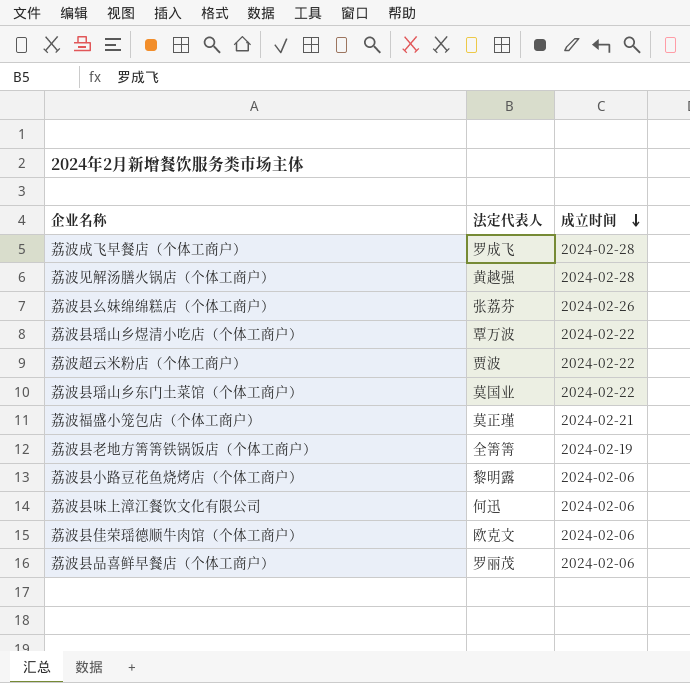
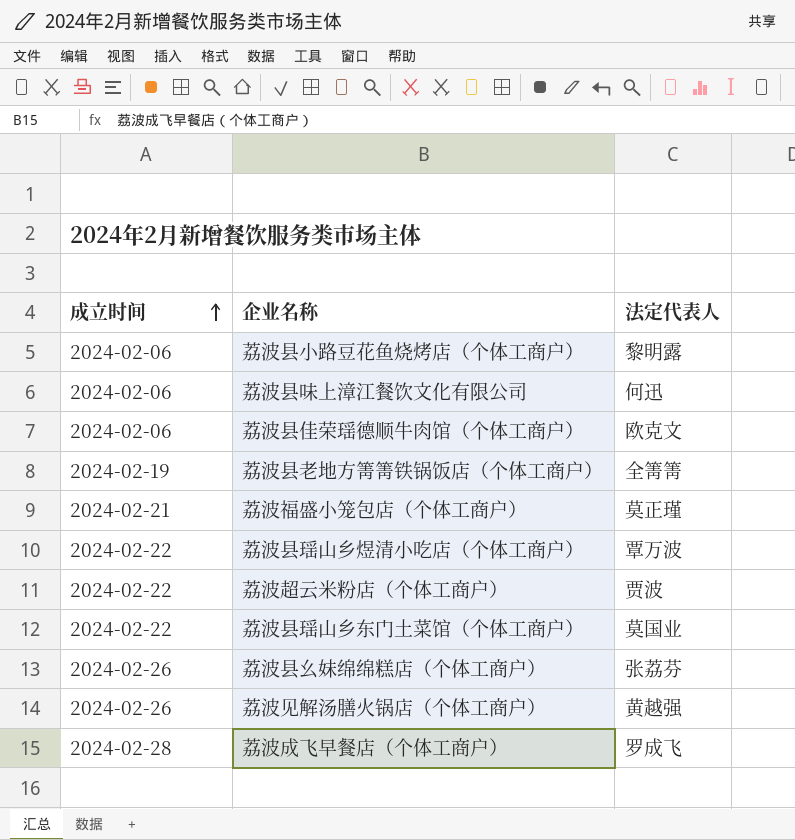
row order: 成立时间 descending -> 成立时间 ascending
column 成立时间 | position: 3 -> 1
row 荔波县品喜鲜早餐店（个体工商户）: 罗丽茂 | 2024-02-06 -> none
荔波见解汤膳火锅店（个体工商户） | 成立时间: 2024-02-28 -> 2024-02-26

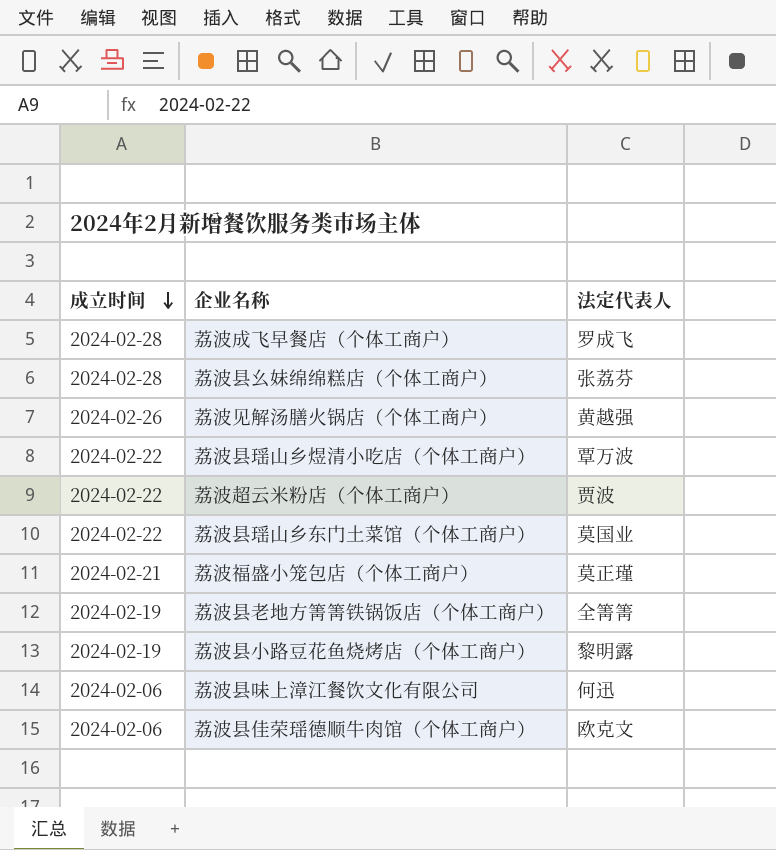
row order: 成立时间 ascending -> 成立时间 descending
荔波县幺妹绵绵糕店（个体工商户） | 成立时间: 2024-02-26 -> 2024-02-28
荔波县小路豆花鱼烧烤店（个体工商户） | 成立时间: 2024-02-06 -> 2024-02-19

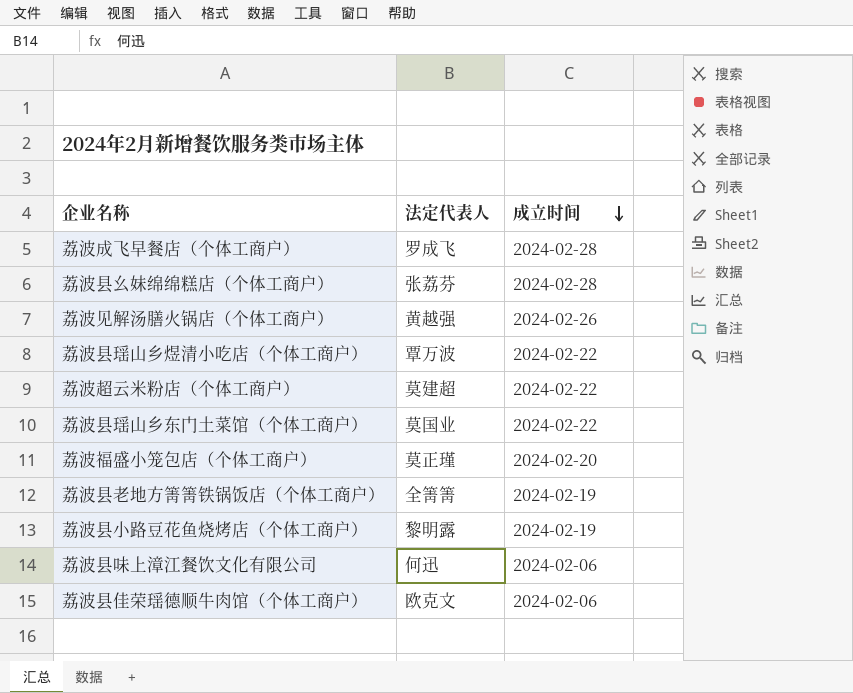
column 成立时间 | position: 1 -> 3
荔波超云米粉店（个体工商户） | 法定代表人: 贾波 -> 莫建超
荔波福盛小笼包店（个体工商户） | 成立时间: 2024-02-21 -> 2024-02-20

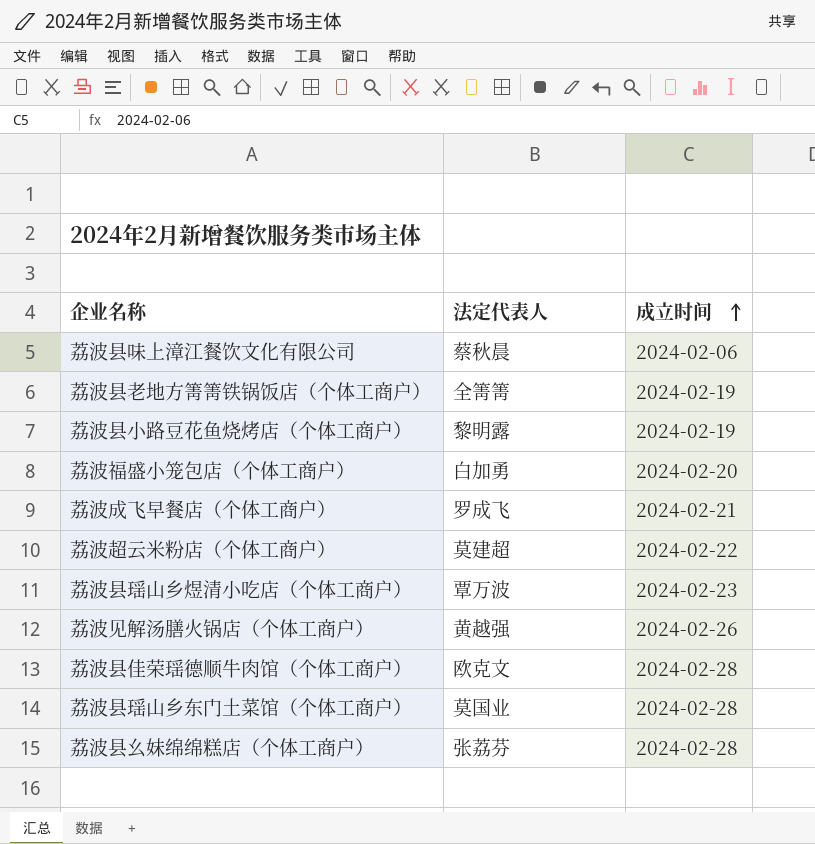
row order: 成立时间 descending -> 成立时间 ascending
荔波县味上漳江餐饮文化有限公司 | 法定代表人: 何迅 -> 蔡秋晨
荔波福盛小笼包店（个体工商户） | 法定代表人: 莫正瑾 -> 白加勇
荔波成飞早餐店（个体工商户） | 成立时间: 2024-02-28 -> 2024-02-21
荔波县瑶山乡煜清小吃店（个体工商户） | 成立时间: 2024-02-22 -> 2024-02-23
荔波县佳荣瑶德顺牛肉馆（个体工商户） | 成立时间: 2024-02-06 -> 2024-02-28
荔波县瑶山乡东门土菜馆（个体工商户） | 成立时间: 2024-02-22 -> 2024-02-28

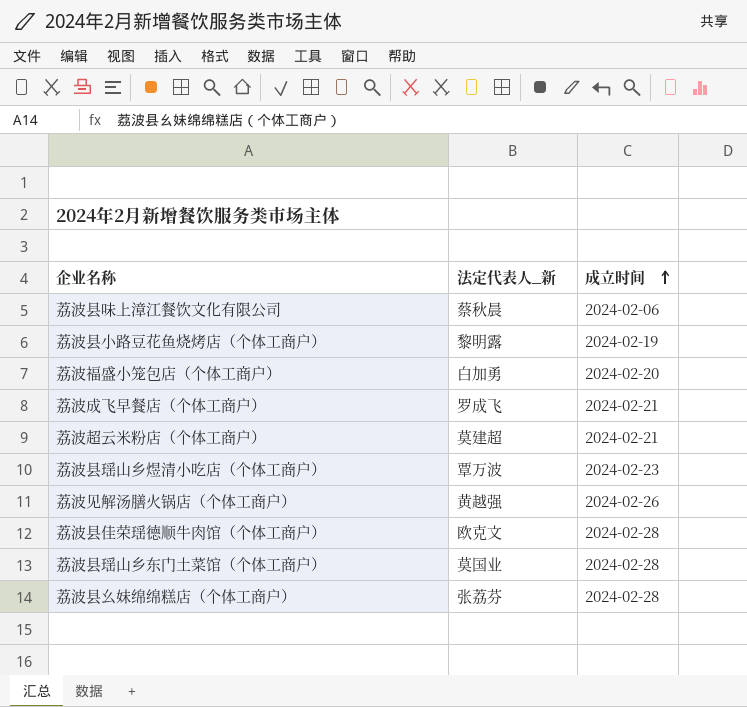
column name: 法定代表人 -> 法定代表人_新
row 荔波县老地方箐箐铁锅饭店（个体工商户）: 全箐箐 | 2024-02-19 -> none
荔波超云米粉店（个体工商户） | 成立时间: 2024-02-22 -> 2024-02-21

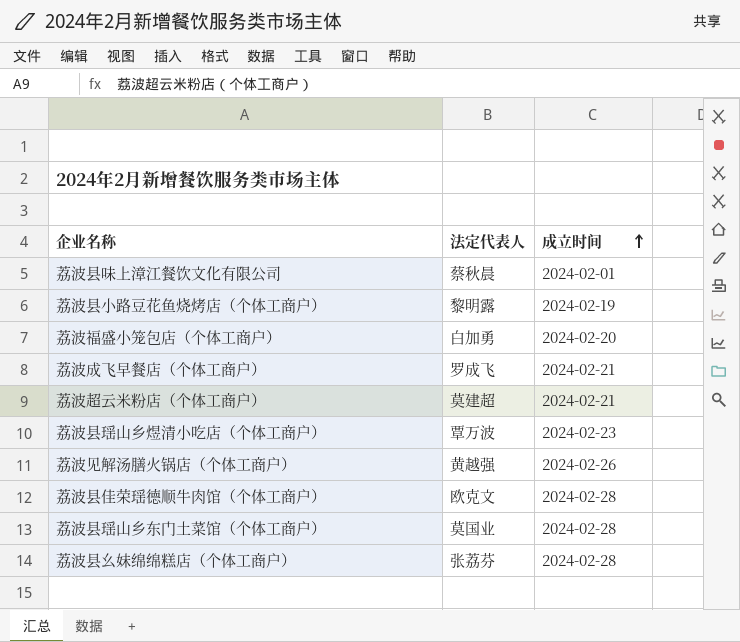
column name: 法定代表人_新 -> 法定代表人
荔波县味上漳江餐饮文化有限公司 | 成立时间: 2024-02-06 -> 2024-02-01

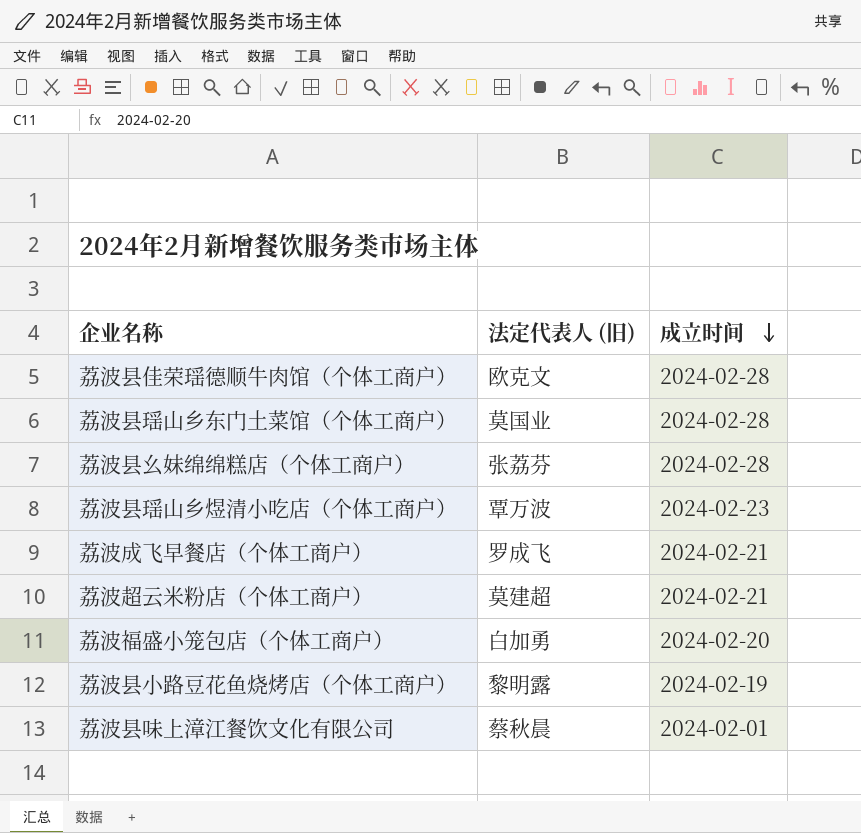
row order: 成立时间 ascending -> 成立时间 descending
column name: 法定代表人 -> 法定代表人 (旧)
row 荔波见解汤膳火锅店（个体工商户）: 黄越强 | 2024-02-26 -> none

